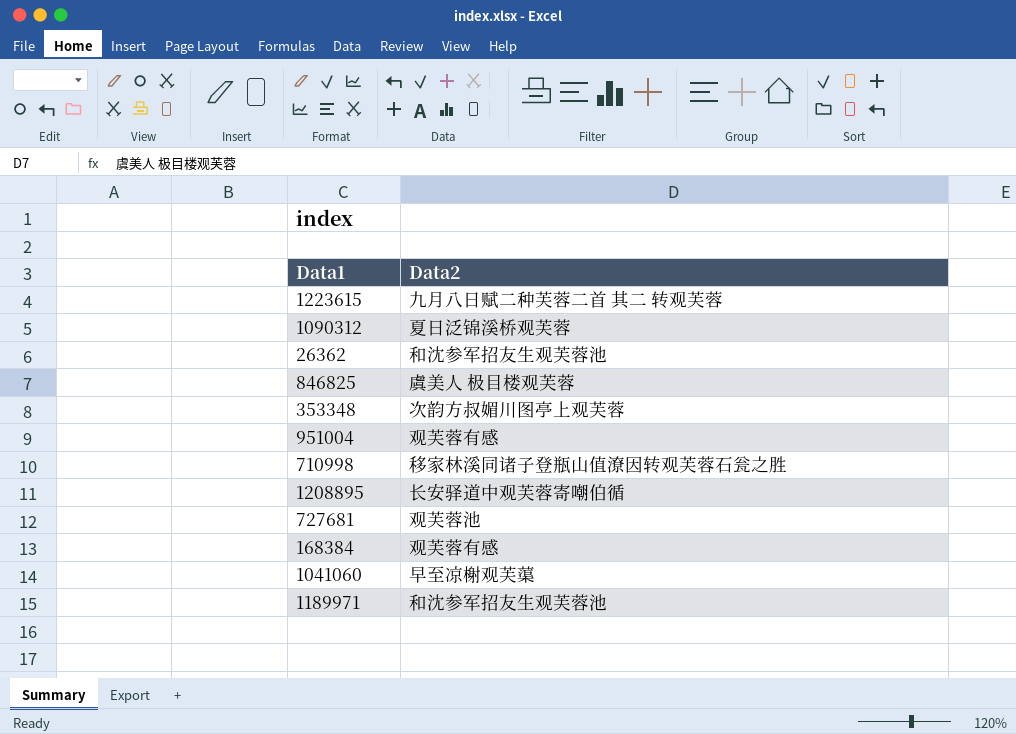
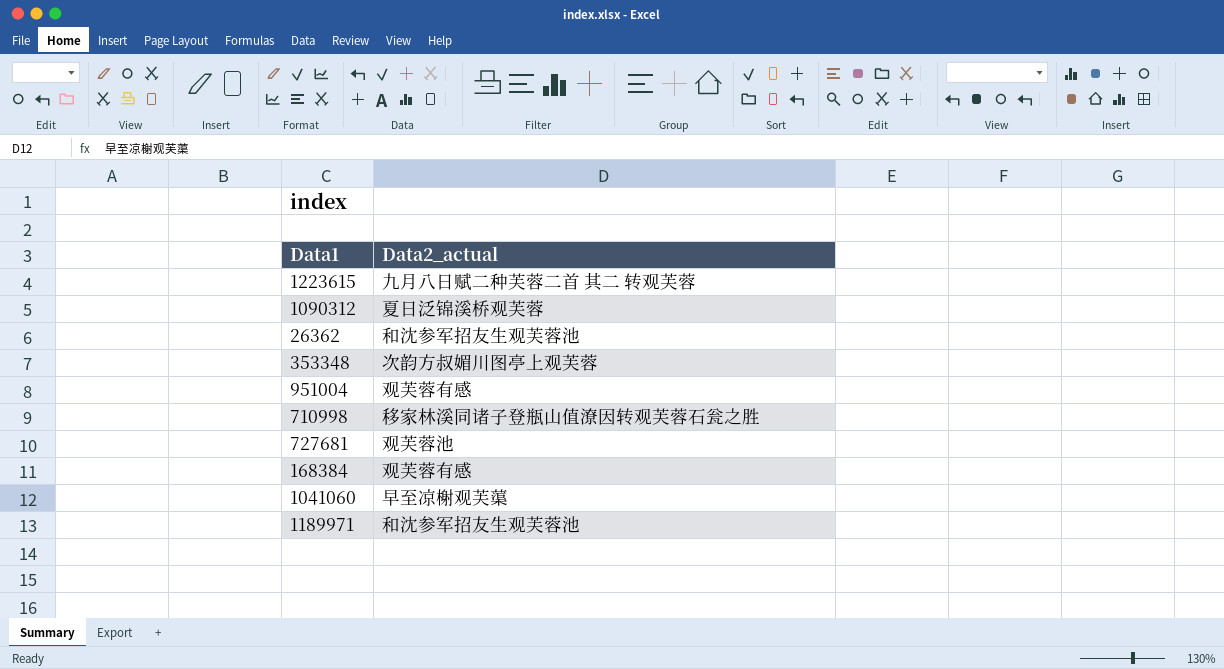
column name: Data2 -> Data2_actual
row 846825: 虞美人 极目楼观芙蓉 -> none
row 1208895: 长安驿道中观芙蓉寄嘲伯循 -> none

